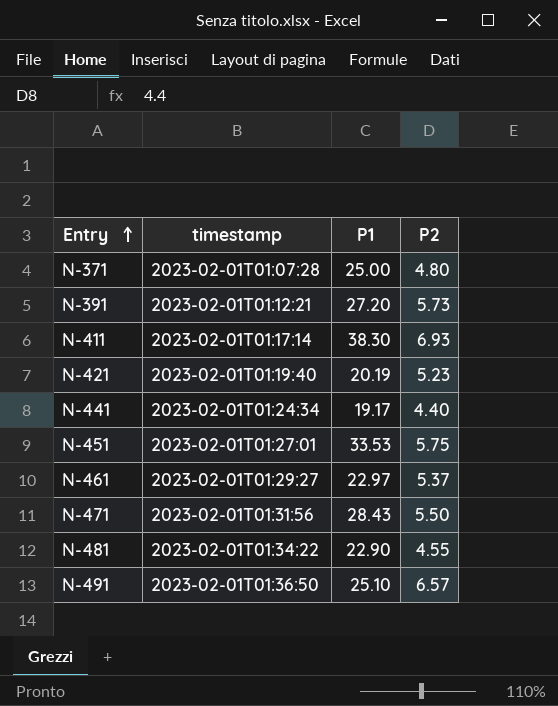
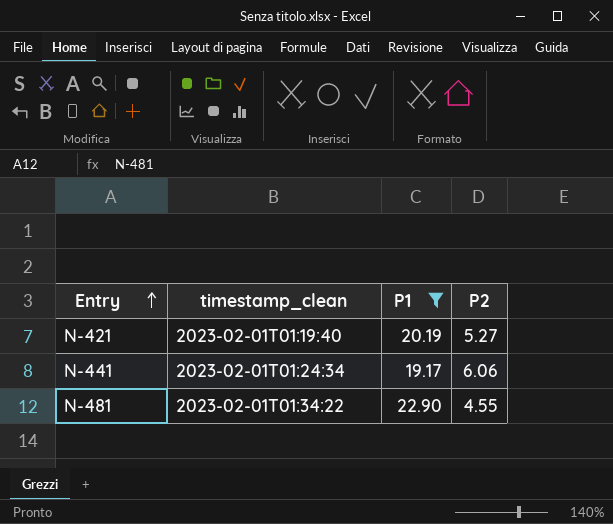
filter: none -> P1 <= 22.90
column name: timestamp -> timestamp_clean
N-421 | P2: 5.23 -> 5.27
N-441 | P2: 4.40 -> 6.06

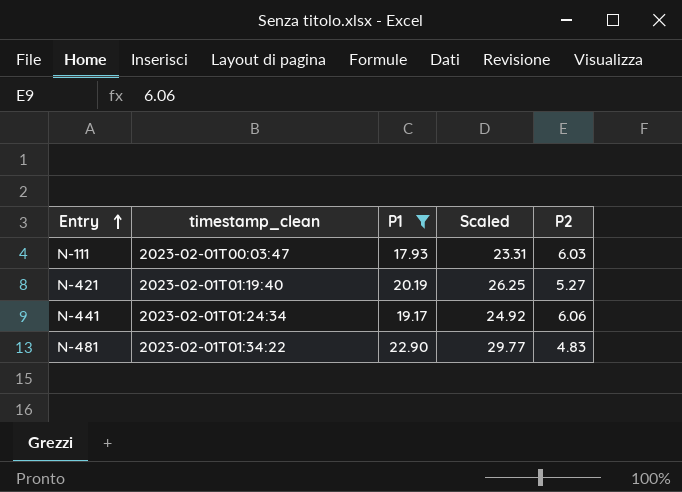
column Scaled | formula: none -> [P1] * 1.3
row N-111: none -> 2023-02-01T00:03:47 | 17.93 | 23.31 | 6.03
N-481 | P2: 4.55 -> 4.83

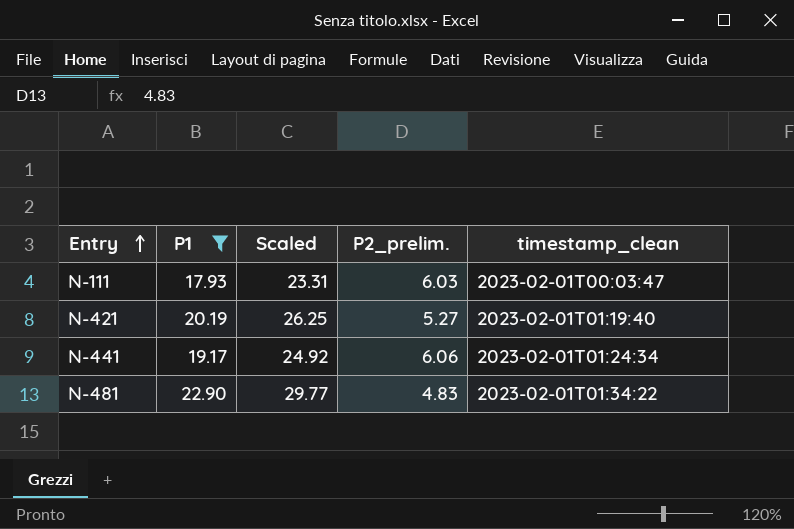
column name: P2 -> P2_prelim.
column timestamp_clean | position: 2 -> 5

